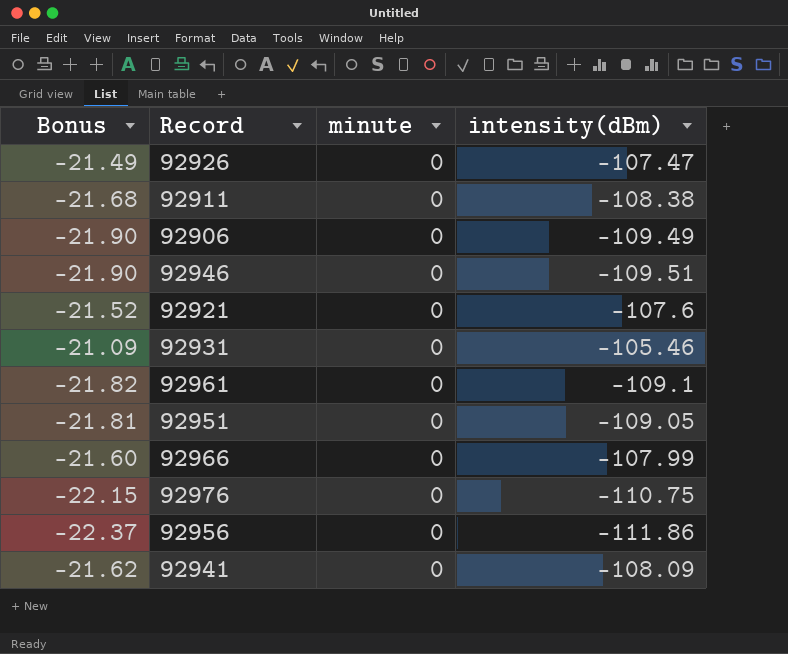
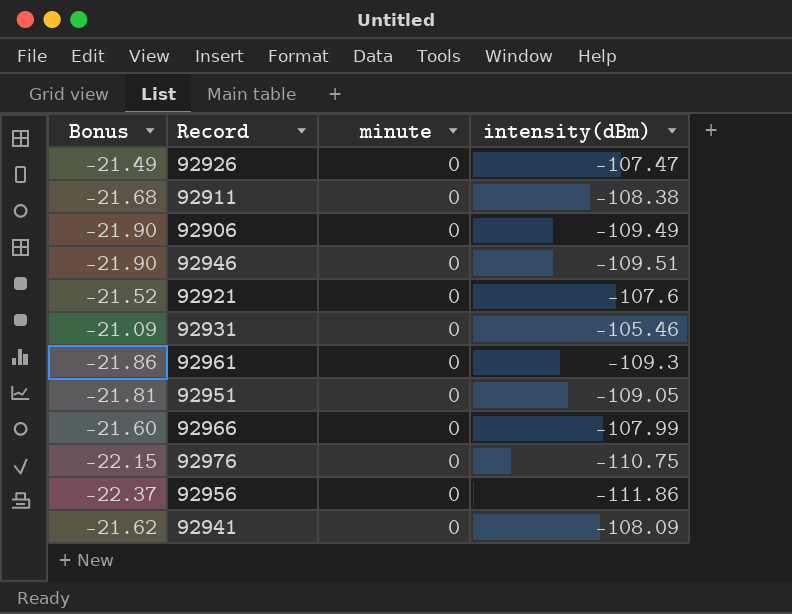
92961 | Bonus: -21.82 -> -21.86
92961 | intensity(dBm): -109.1 -> -109.3

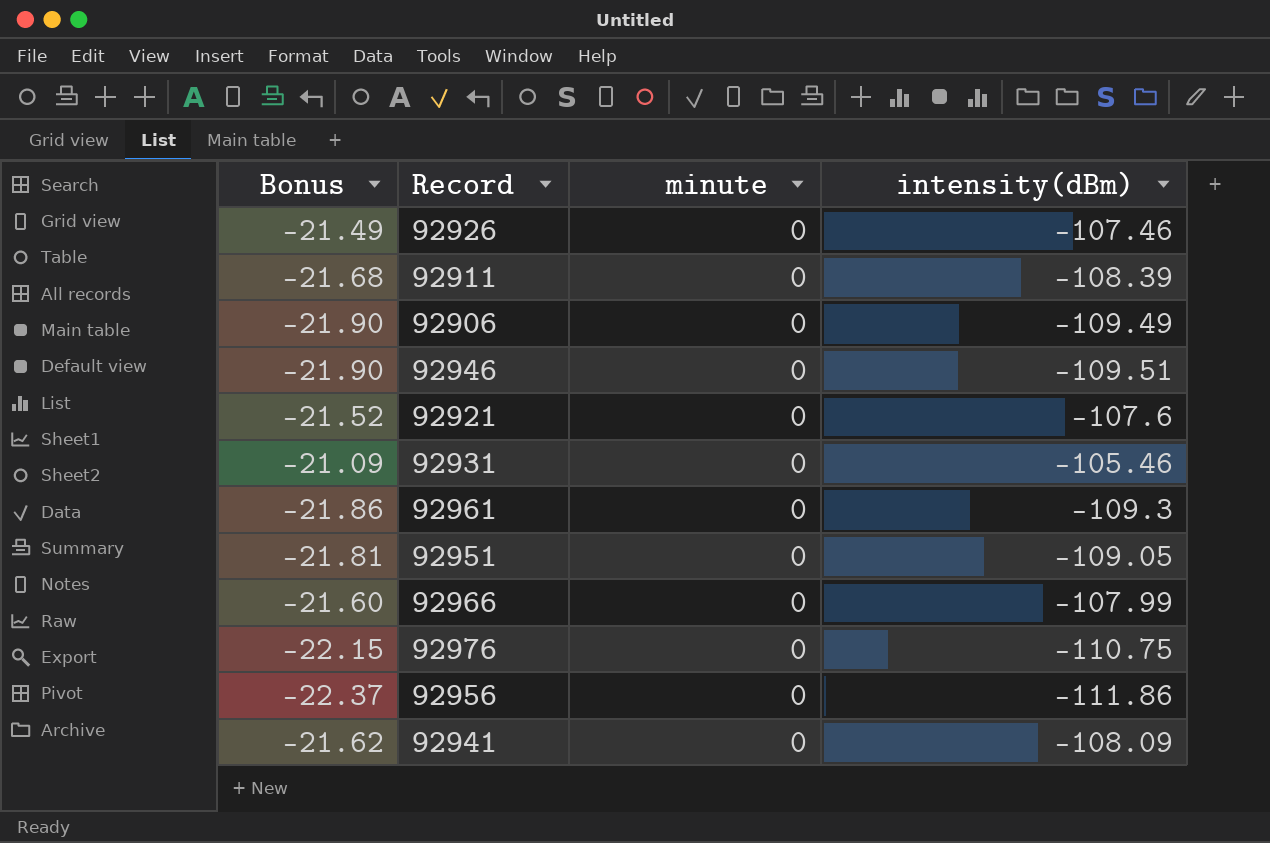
92926 | intensity(dBm): -107.47 -> -107.46
92911 | intensity(dBm): -108.38 -> -108.39

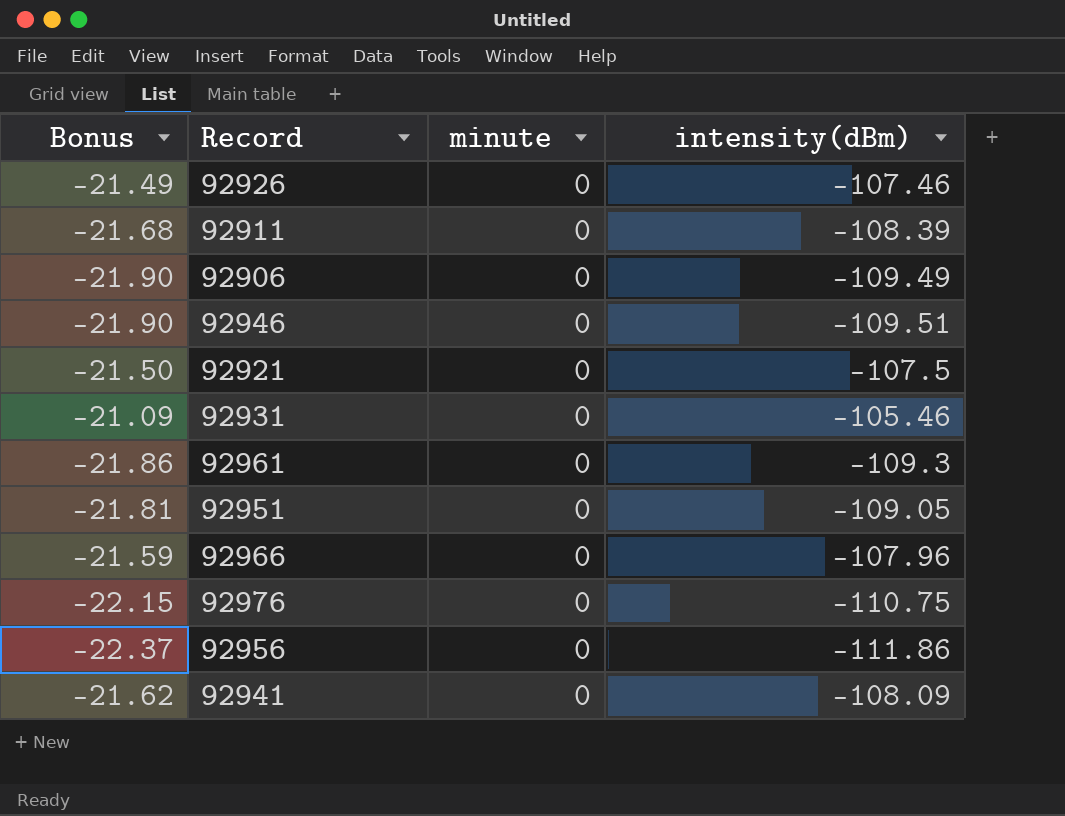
92921 | Bonus: -21.52 -> -21.50
92921 | intensity(dBm): -107.6 -> -107.5
92966 | Bonus: -21.60 -> -21.59
92966 | intensity(dBm): -107.99 -> -107.96

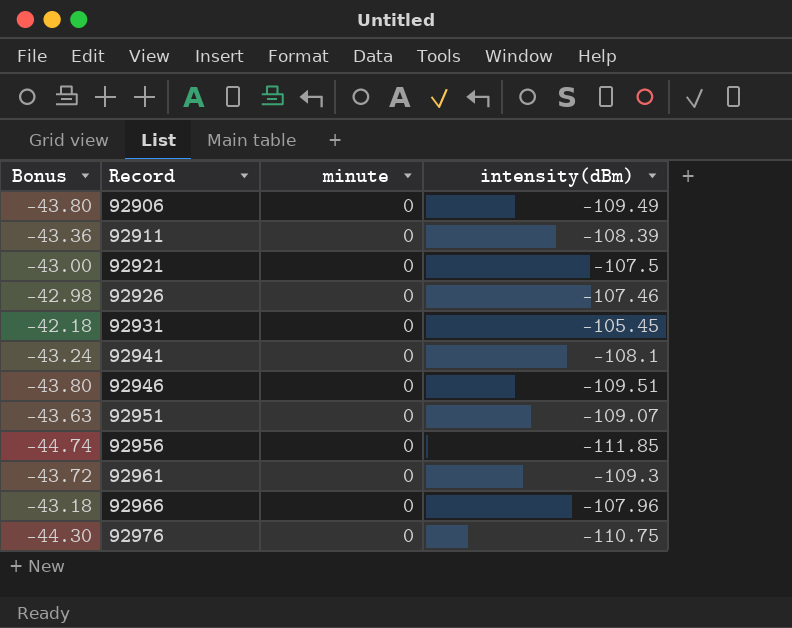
row order: none -> Record ascending
column Bonus | formula: [intensity(dBm)] * 0.2 -> [intensity(dBm)] * 0.4
92931 | intensity(dBm): -105.46 -> -105.45
92941 | intensity(dBm): -108.09 -> -108.1
92951 | intensity(dBm): -109.05 -> -109.07
92956 | intensity(dBm): -111.86 -> -111.85

